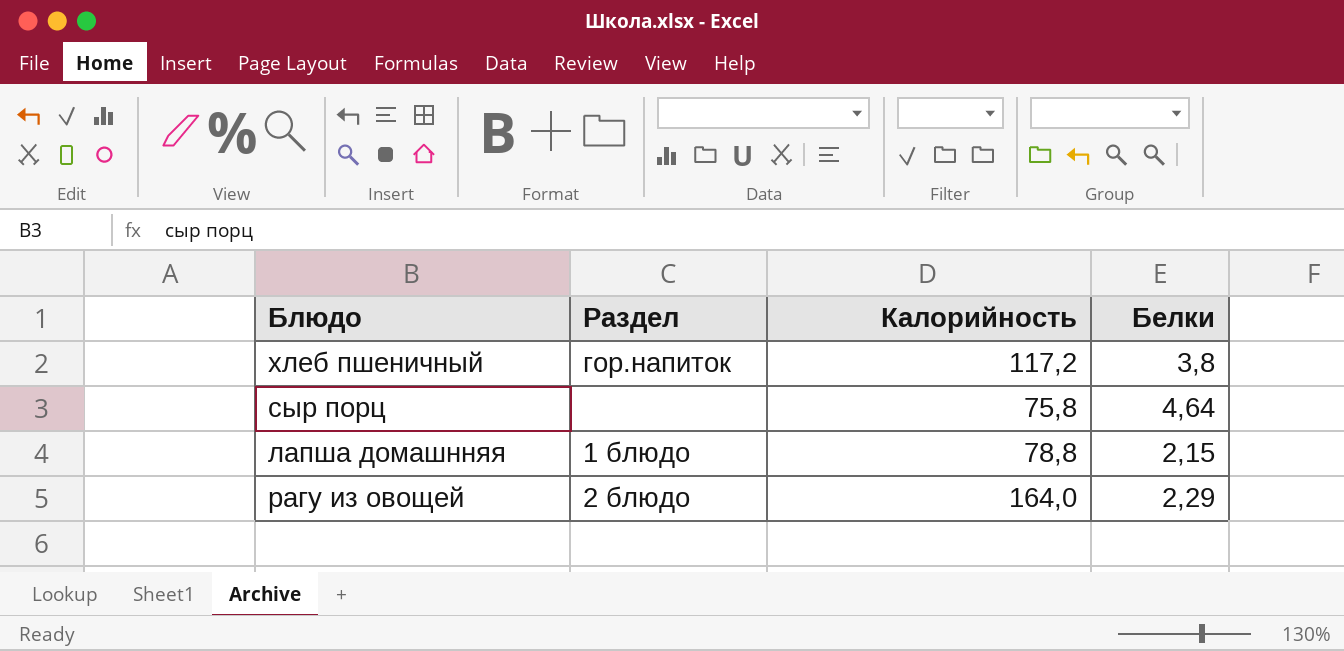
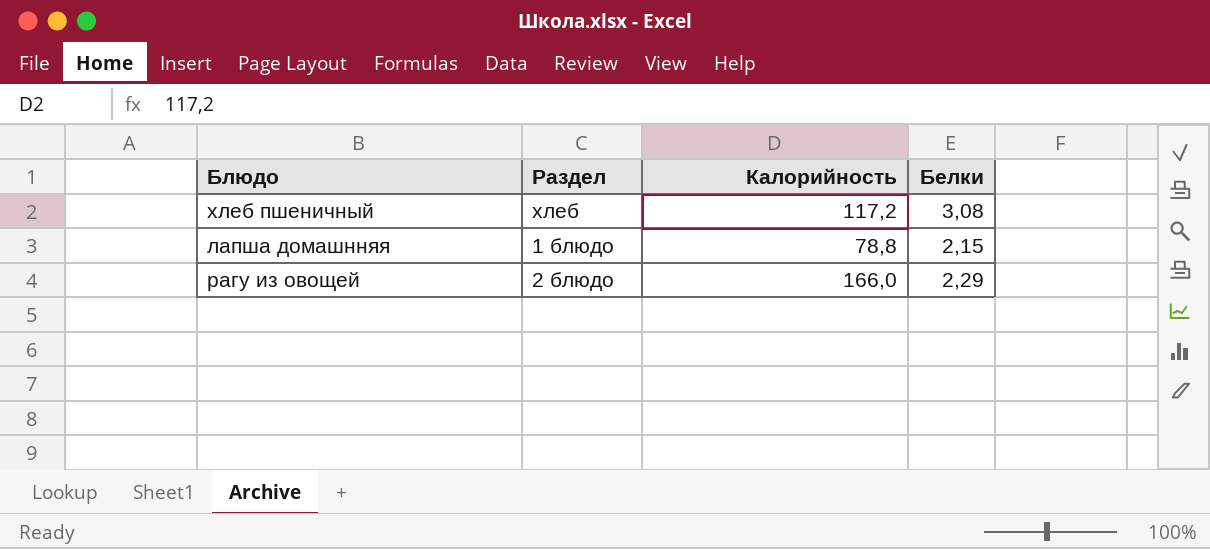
row сыр порц: none | 75,8 | 4,64 -> none
хлеб пшеничный | Раздел: гор.напиток -> хлеб
хлеб пшеничный | Белки: 3,8 -> 3,08
рагу из овощей | Калорийность: 164,0 -> 166,0

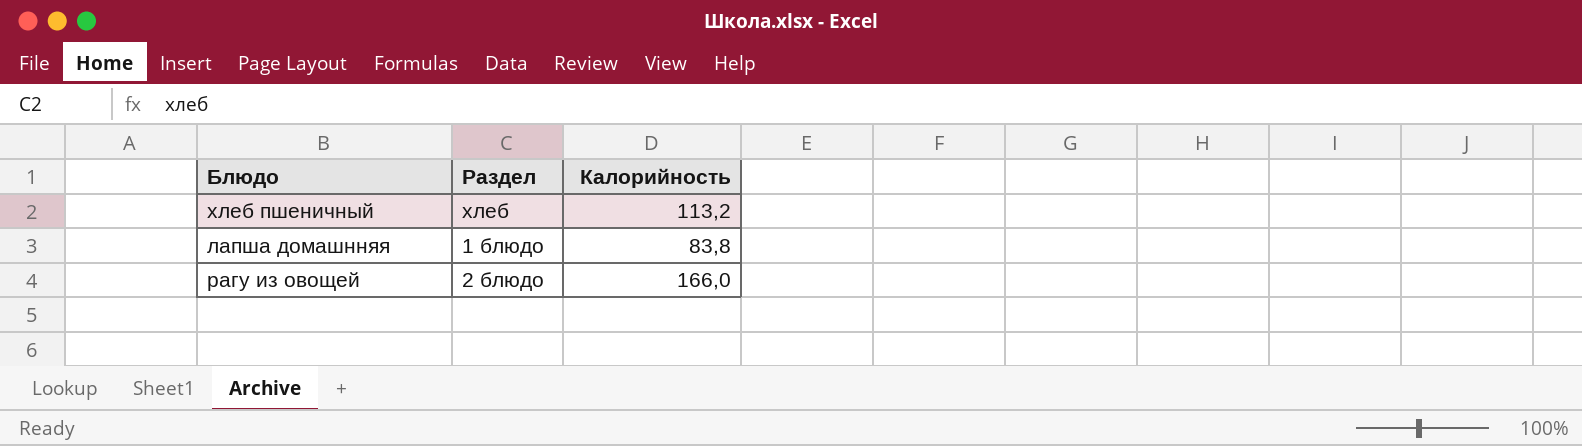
column Белки | position: 4 -> none
хлеб пшеничный | Калорийность: 117,2 -> 113,2
лапша домашнняя | Калорийность: 78,8 -> 83,8

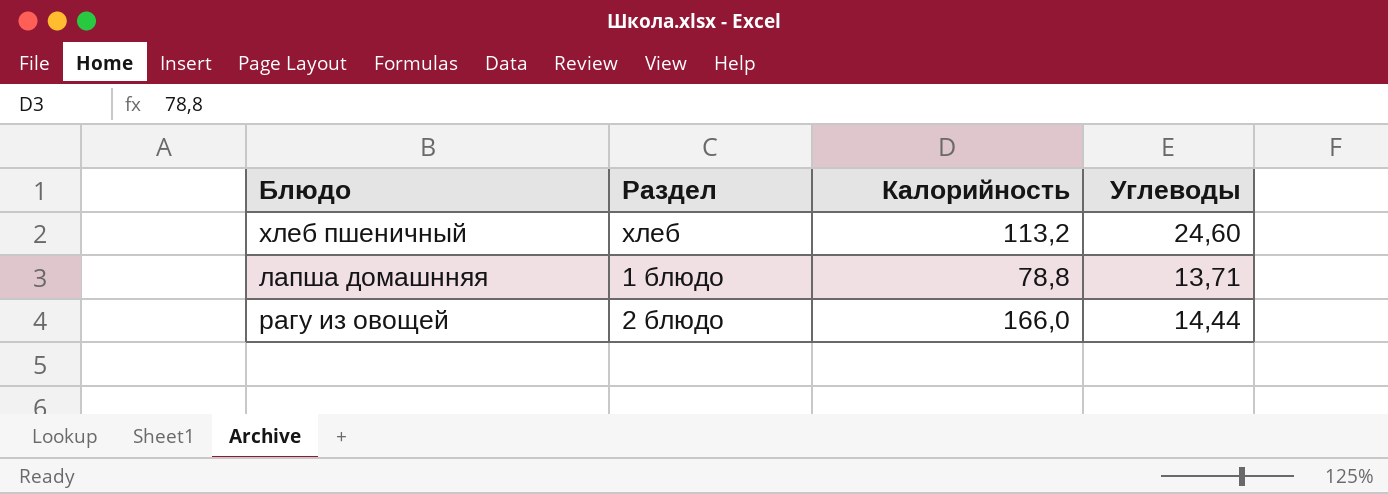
column Углеводы | position: none -> 4
лапша домашнняя | Калорийность: 83,8 -> 78,8

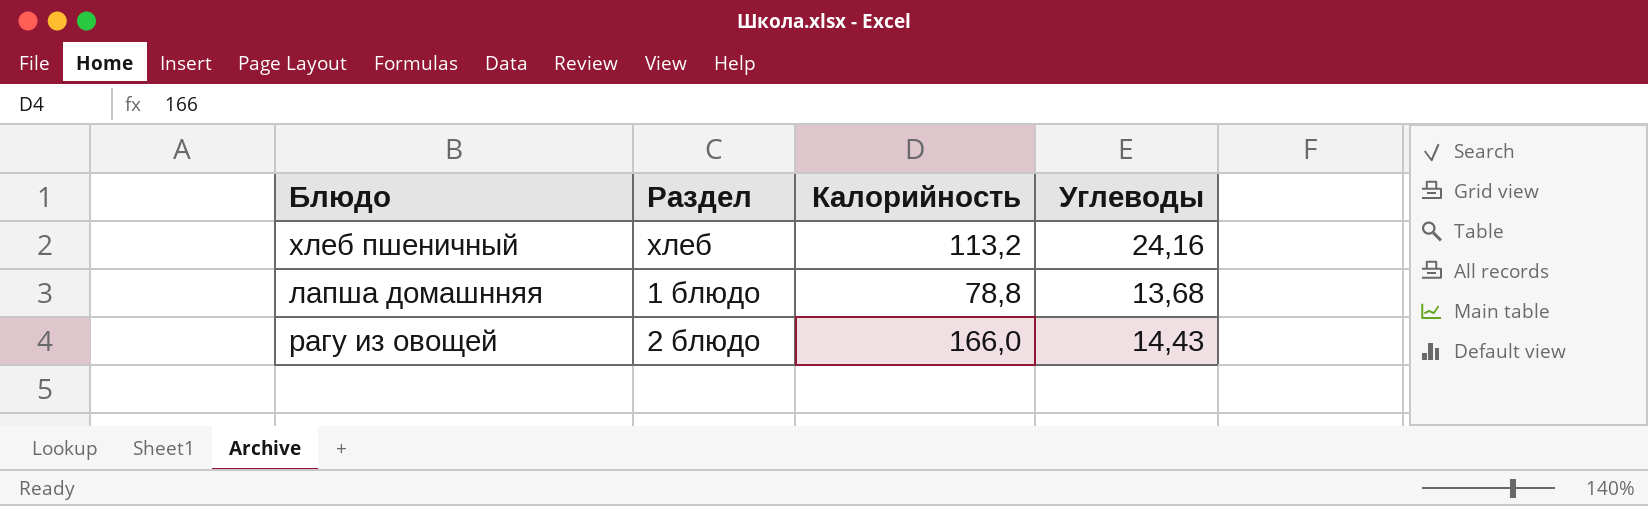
хлеб пшеничный | Углеводы: 24,60 -> 24,16
лапша домашнняя | Углеводы: 13,71 -> 13,68
рагу из овощей | Углеводы: 14,44 -> 14,43

